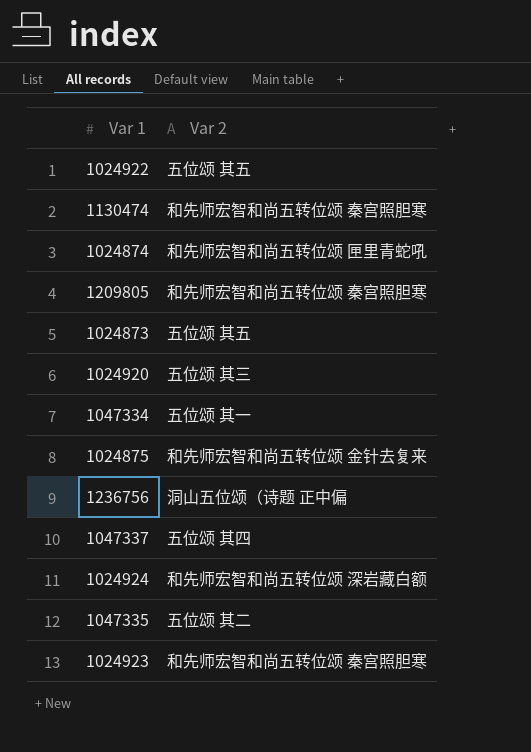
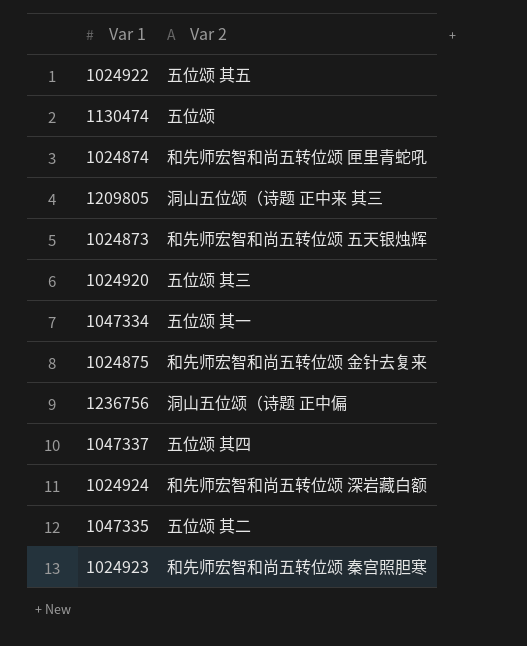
1130474 | Var 2: 和先师宏智和尚五转位颂 秦宫照胆寒 -> 五位颂
1209805 | Var 2: 和先师宏智和尚五转位颂 秦宫照胆寒 -> 洞山五位颂（诗题 正中来 其三
1024873 | Var 2: 五位颂 其五 -> 和先师宏智和尚五转位颂 五天银烛辉

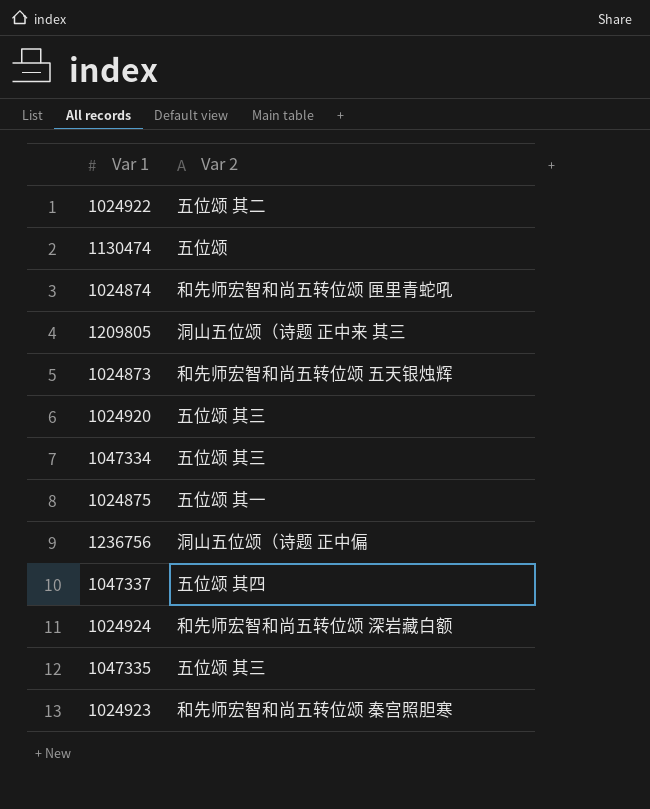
1024922 | Var 2: 五位颂 其五 -> 五位颂 其二
1047334 | Var 2: 五位颂 其一 -> 五位颂 其三
1024875 | Var 2: 和先师宏智和尚五转位颂 金针去复来 -> 五位颂 其一
1047335 | Var 2: 五位颂 其二 -> 五位颂 其三

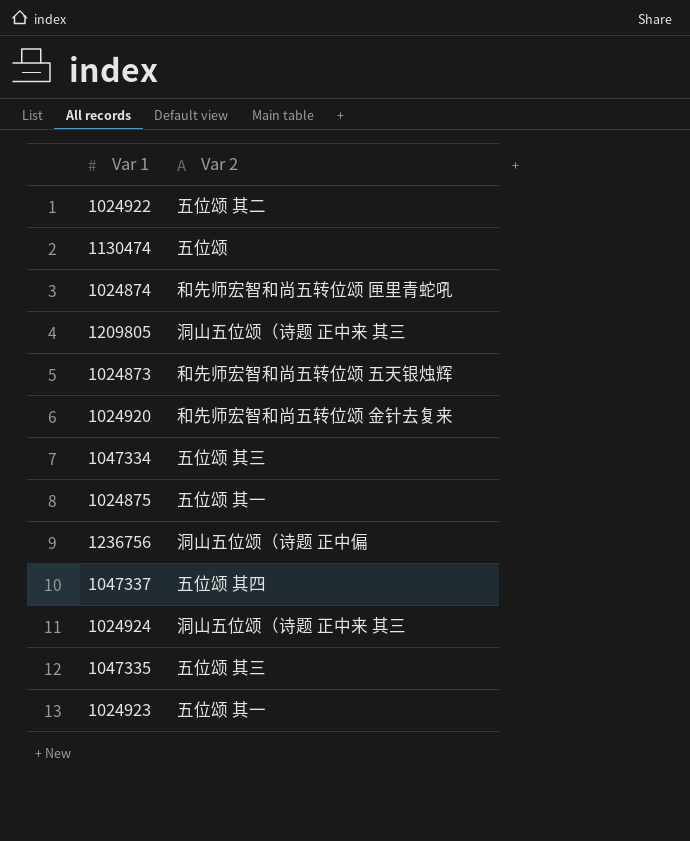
1024920 | Var 2: 五位颂 其三 -> 和先师宏智和尚五转位颂 金针去复来
1024924 | Var 2: 和先师宏智和尚五转位颂 深岩藏白额 -> 洞山五位颂（诗题 正中来 其三
1024923 | Var 2: 和先师宏智和尚五转位颂 秦宫照胆寒 -> 五位颂 其一

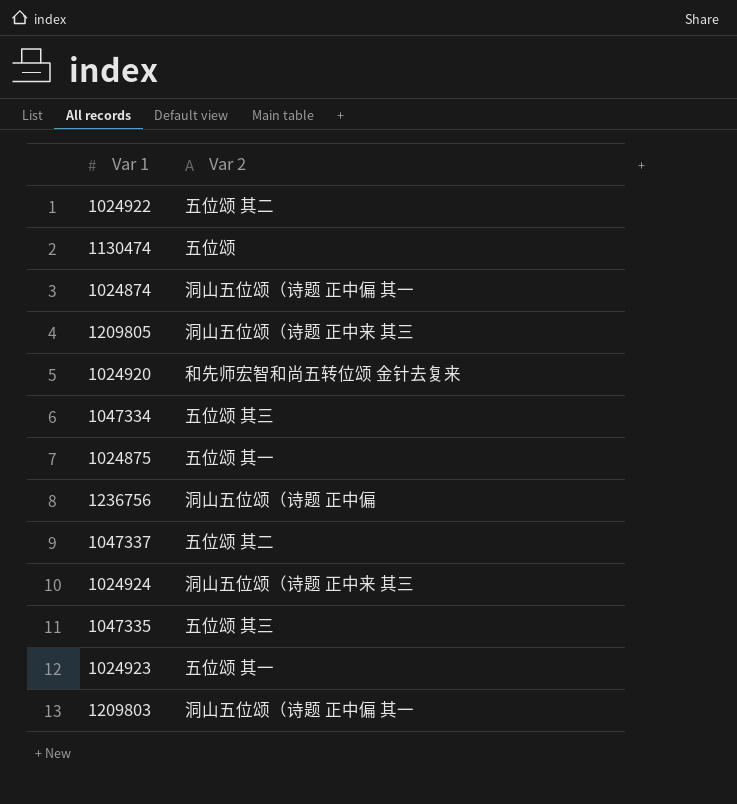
row 1024873: 和先师宏智和尚五转位颂 五天银烛辉 -> none
1024874 | Var 2: 和先师宏智和尚五转位颂 匣里青蛇吼 -> 洞山五位颂（诗题 正中偏 其一
1047337 | Var 2: 五位颂 其四 -> 五位颂 其二
row 1209803: none -> 洞山五位颂（诗题 正中偏 其一

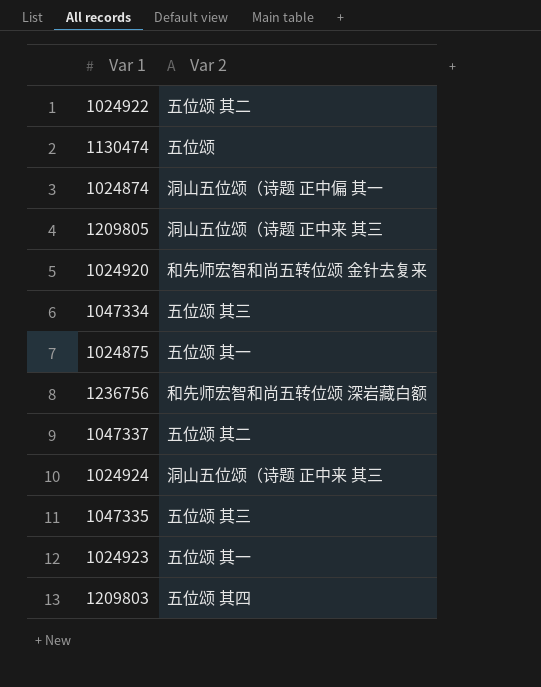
1236756 | Var 2: 洞山五位颂（诗题 正中偏 -> 和先师宏智和尚五转位颂 深岩藏白额
1209803 | Var 2: 洞山五位颂（诗题 正中偏 其一 -> 五位颂 其四

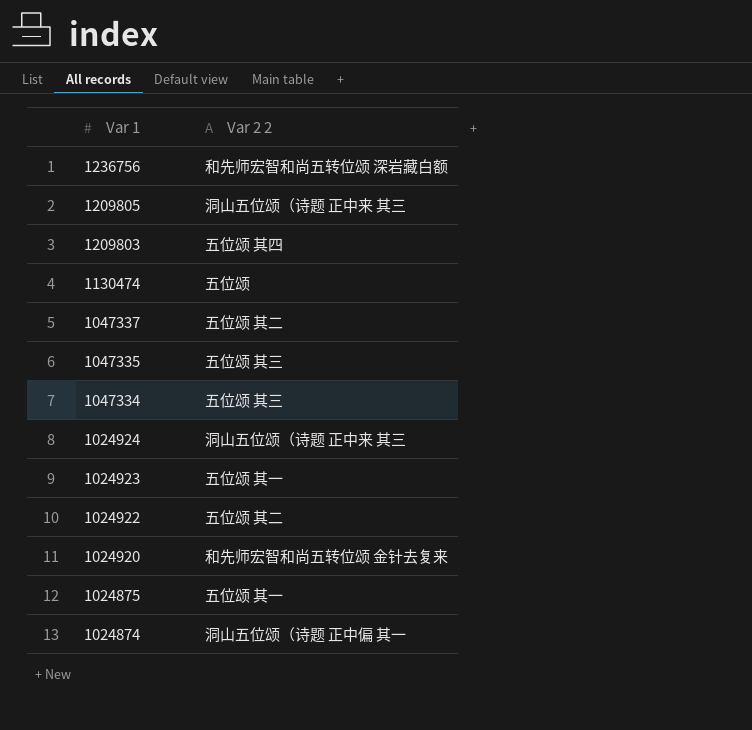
row order: none -> Var 1 descending
column name: Var 2 -> Var 2 2

